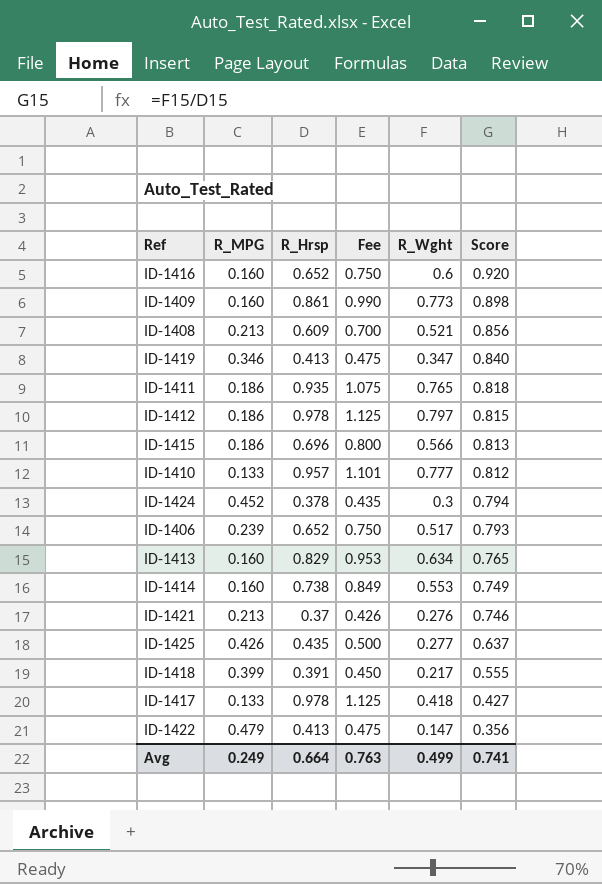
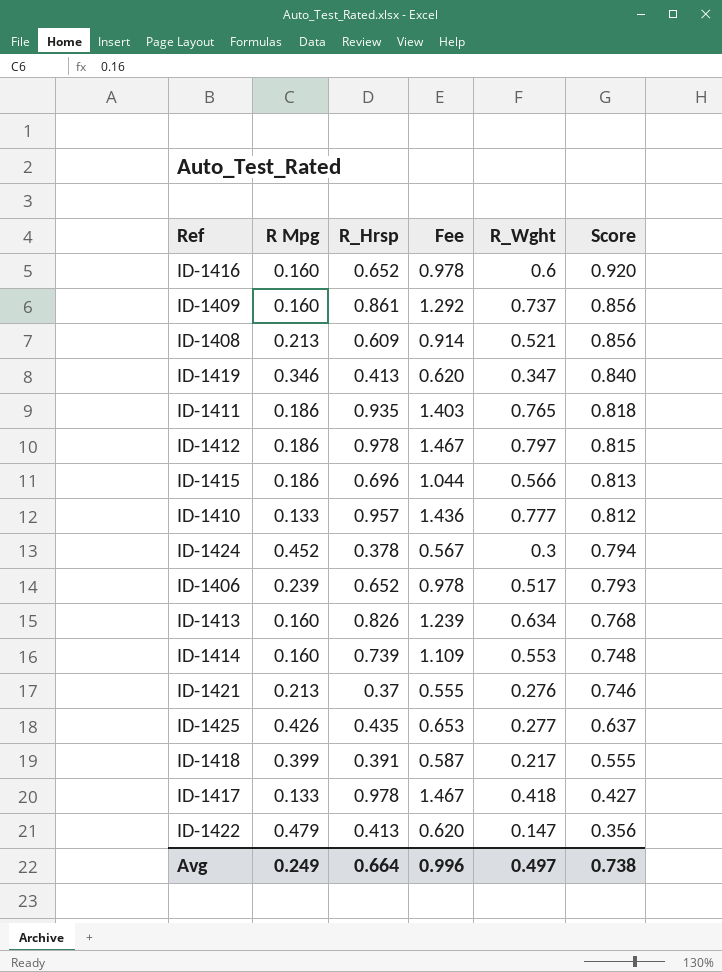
column name: R_MPG -> R Mpg
column Fee | formula: [R_Hrsp] * 1.15 -> [R_Hrsp] * 1.5
ID-1409 | R_Wght: 0.773 -> 0.737
ID-1409 | Score: 0.898 -> 0.856
ID-1413 | R_Hrsp: 0.829 -> 0.826
ID-1413 | Score: 0.765 -> 0.768
ID-1414 | R_Hrsp: 0.738 -> 0.739
ID-1414 | Score: 0.749 -> 0.748
Avg | Fee: 0.763 -> 0.996
Avg | R_Wght: 0.499 -> 0.497
Avg | Score: 0.741 -> 0.738

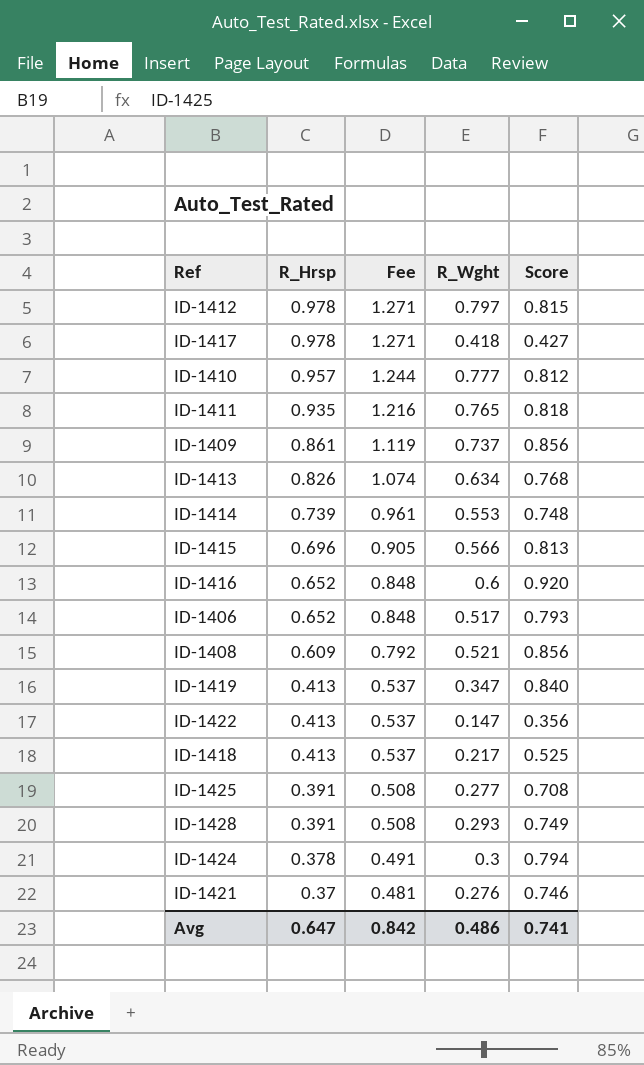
row order: Score descending -> R_Hrsp descending
column R Mpg | position: 2 -> none
column Fee | formula: [R_Hrsp] * 1.5 -> [R_Hrsp] * 1.3
ID-1418 | R_Hrsp: 0.391 -> 0.413
ID-1418 | Score: 0.555 -> 0.525
ID-1425 | R_Hrsp: 0.435 -> 0.391
ID-1425 | Score: 0.637 -> 0.708
row ID-1428: none -> 0.391 | 0.508 | 0.293 | 0.749
Avg | R_Hrsp: 0.664 -> 0.647
Avg | Fee: 0.996 -> 0.842
Avg | R_Wght: 0.497 -> 0.486
Avg | Score: 0.738 -> 0.741

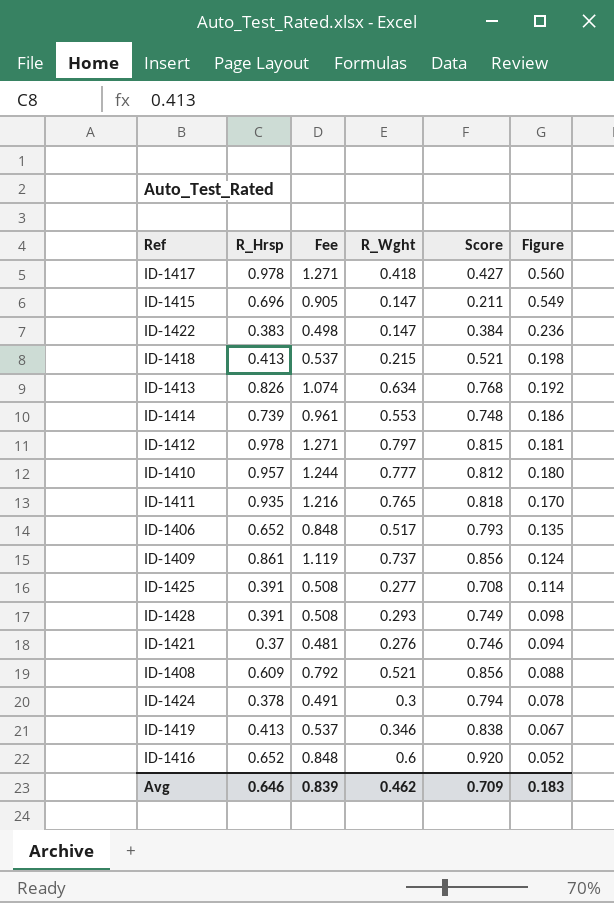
row order: R_Hrsp descending -> Figure descending
column Figure | formula: none -> [R_Hrsp] - [R_Wght]
ID-1415 | R_Wght: 0.566 -> 0.147
ID-1415 | Score: 0.813 -> 0.211
ID-1422 | R_Hrsp: 0.413 -> 0.383
ID-1422 | Fee: 0.537 -> 0.498
ID-1422 | Score: 0.356 -> 0.384
ID-1418 | R_Wght: 0.217 -> 0.215
ID-1418 | Score: 0.525 -> 0.521
ID-1419 | R_Wght: 0.347 -> 0.346
ID-1419 | Score: 0.840 -> 0.838
Avg | R_Hrsp: 0.647 -> 0.646
Avg | Fee: 0.842 -> 0.839
Avg | R_Wght: 0.486 -> 0.462
Avg | Score: 0.741 -> 0.709

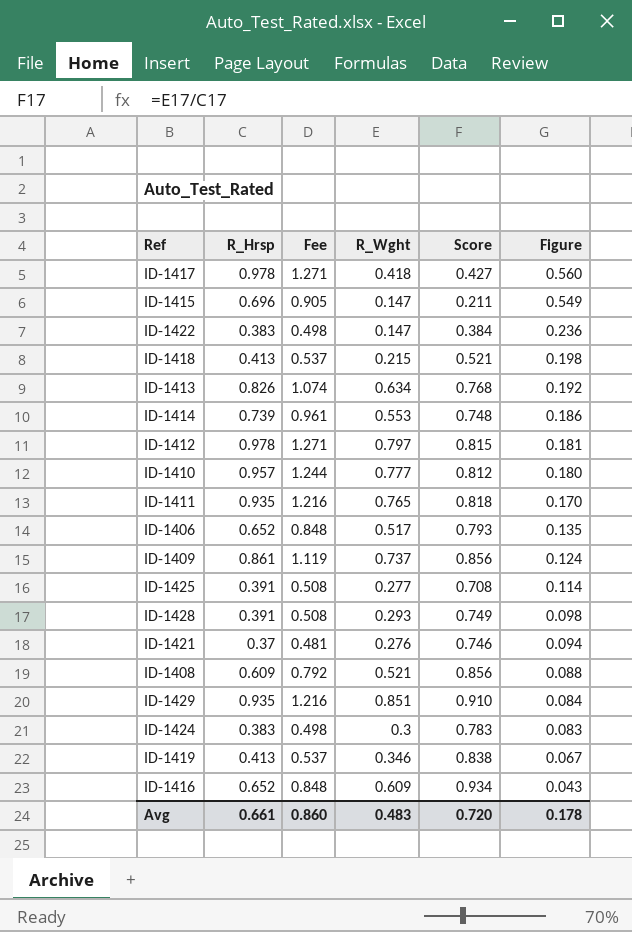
row ID-1429: none -> 0.935 | 1.216 | 0.851 | 0.910 | 0.084
ID-1424 | R_Hrsp: 0.378 -> 0.383
ID-1424 | Fee: 0.491 -> 0.498
ID-1424 | Score: 0.794 -> 0.783
ID-1424 | Figure: 0.078 -> 0.083
ID-1416 | R_Wght: 0.6 -> 0.609
ID-1416 | Score: 0.920 -> 0.934
ID-1416 | Figure: 0.052 -> 0.043
Avg | R_Hrsp: 0.646 -> 0.661
Avg | Fee: 0.839 -> 0.860
Avg | R_Wght: 0.462 -> 0.483
Avg | Score: 0.709 -> 0.720
Avg | Figure: 0.183 -> 0.178

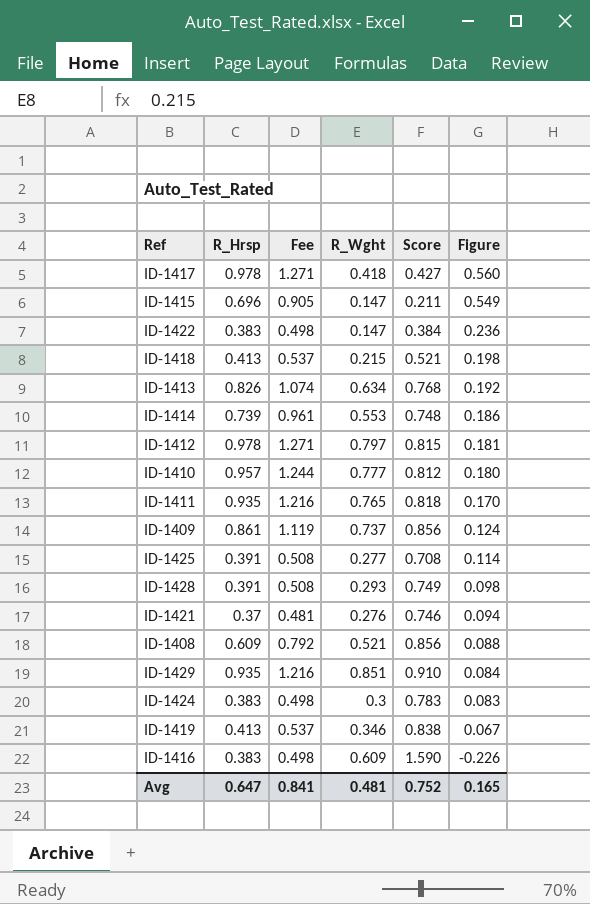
row ID-1406: 0.652 | 0.848 | 0.517 | 0.793 | 0.135 -> none
ID-1416 | R_Hrsp: 0.652 -> 0.383
ID-1416 | Fee: 0.848 -> 0.498
ID-1416 | Score: 0.934 -> 1.590
ID-1416 | Figure: 0.043 -> -0.226
Avg | R_Hrsp: 0.661 -> 0.647
Avg | Fee: 0.860 -> 0.841
Avg | R_Wght: 0.483 -> 0.481
Avg | Score: 0.720 -> 0.752
Avg | Figure: 0.178 -> 0.165

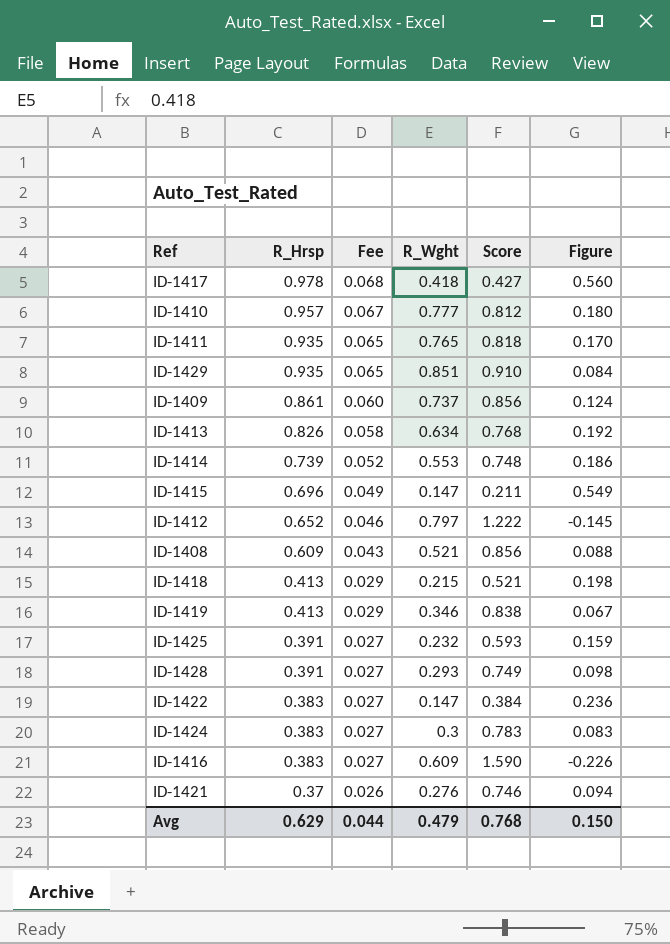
row order: Figure descending -> R_Hrsp descending
column Fee | formula: [R_Hrsp] * 1.3 -> [R_Hrsp] * 0.07
ID-1412 | R_Hrsp: 0.978 -> 0.652
ID-1412 | Score: 0.815 -> 1.222
ID-1412 | Figure: 0.181 -> -0.145
ID-1425 | R_Wght: 0.277 -> 0.232
ID-1425 | Score: 0.708 -> 0.593
ID-1425 | Figure: 0.114 -> 0.159
Avg | R_Hrsp: 0.647 -> 0.629
Avg | Fee: 0.841 -> 0.044
Avg | R_Wght: 0.481 -> 0.479
Avg | Score: 0.752 -> 0.768
Avg | Figure: 0.165 -> 0.150

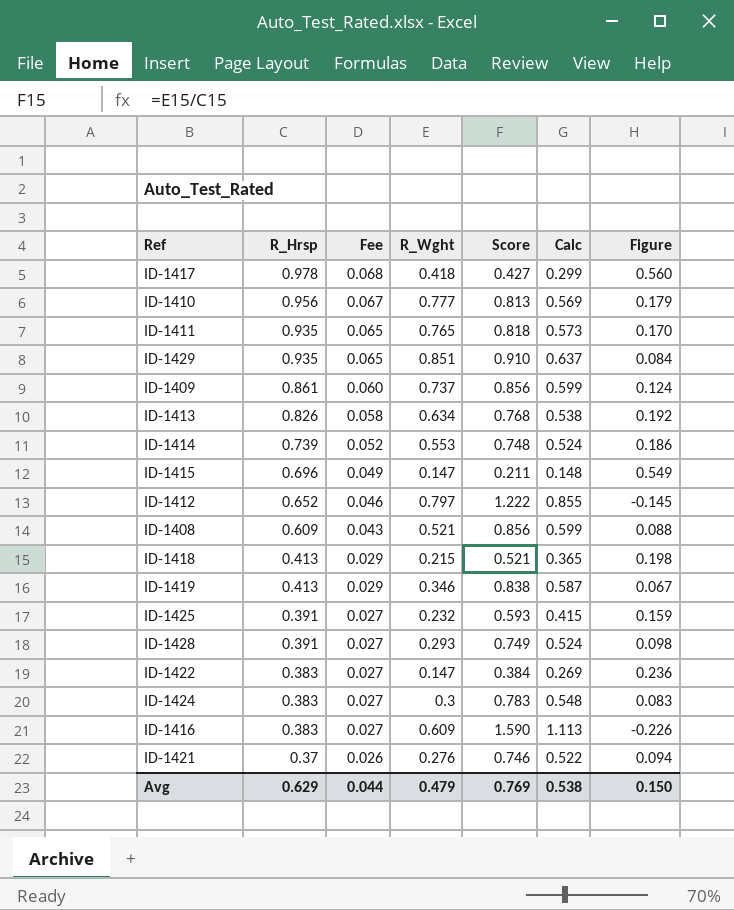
column Calc | formula: none -> [Score] * 0.7
ID-1410 | R_Hrsp: 0.957 -> 0.956
ID-1410 | Score: 0.812 -> 0.813
ID-1410 | Figure: 0.180 -> 0.179
Avg | Score: 0.768 -> 0.769

